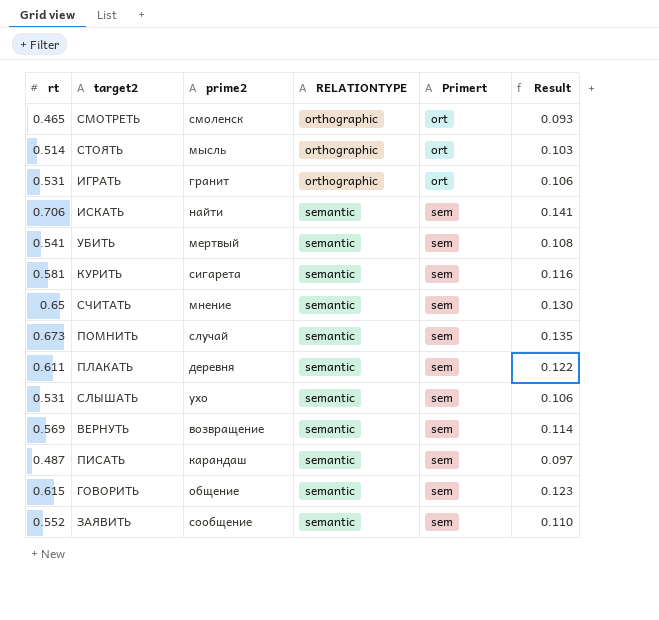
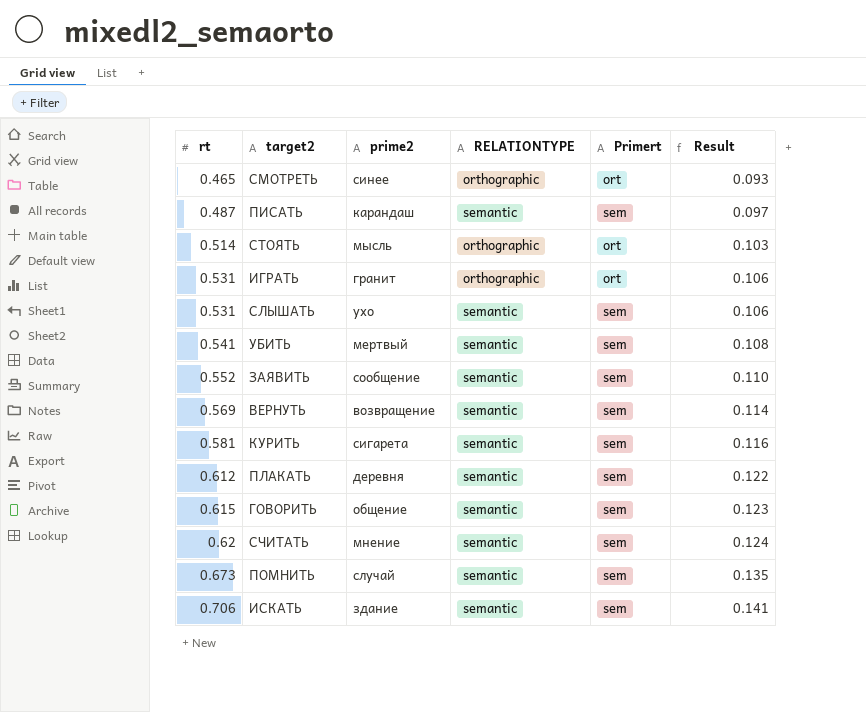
row order: RELATIONTYPE ascending -> rt ascending
СМОТРЕТЬ | prime2: смоленск -> синее
ПЛАКАТЬ | rt: 0.611 -> 0.612
СЧИТАТЬ | rt: 0.65 -> 0.62
СЧИТАТЬ | Result: 0.130 -> 0.124
ИСКАТЬ | prime2: найти -> здание

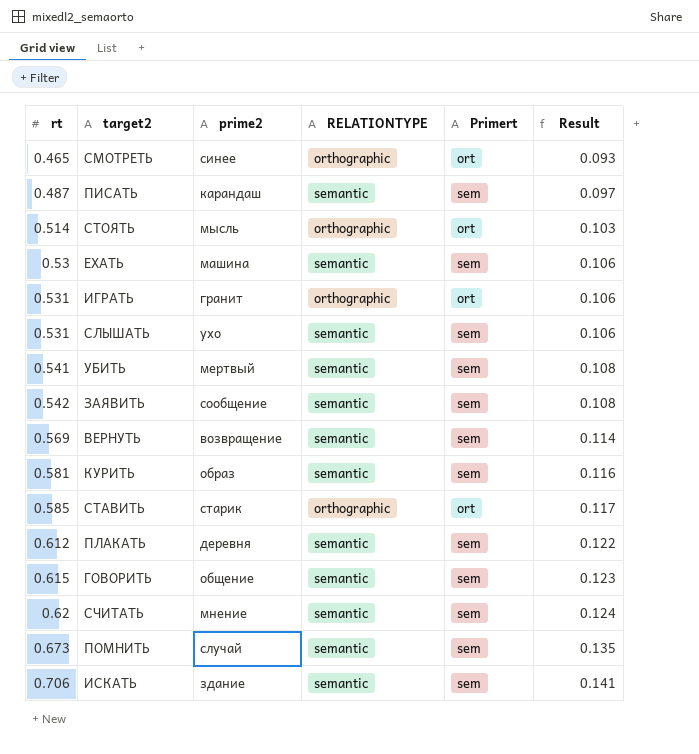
row ЕХАТЬ: none -> 0.53 | машина | semantic | sem | 0.106
ЗАЯВИТЬ | rt: 0.552 -> 0.542
ЗАЯВИТЬ | Result: 0.110 -> 0.108
КУРИТЬ | prime2: сигарета -> образ
row СТАВИТЬ: none -> 0.585 | старик | orthographic | ort | 0.117

